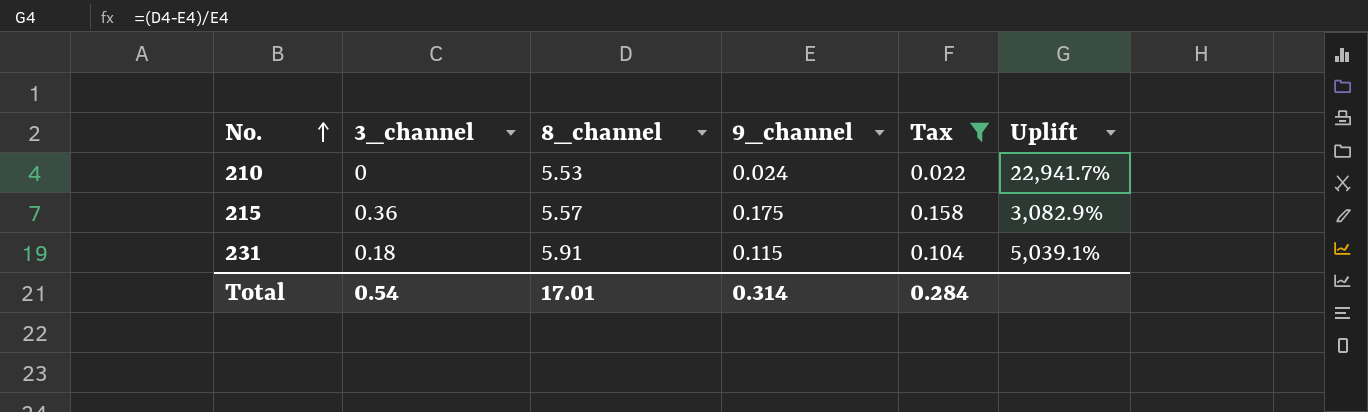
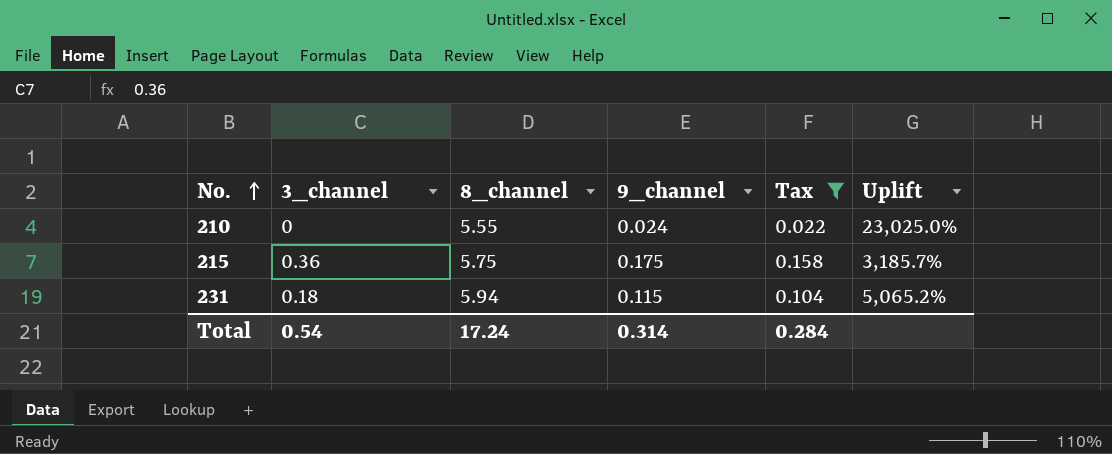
210 | 8_channel: 5.53 -> 5.55
210 | Uplift: 22,941.7% -> 23,025.0%
215 | 8_channel: 5.57 -> 5.75
215 | Uplift: 3,082.9% -> 3,185.7%
231 | 8_channel: 5.91 -> 5.94
231 | Uplift: 5,039.1% -> 5,065.2%
Total | 8_channel: 17.01 -> 17.24

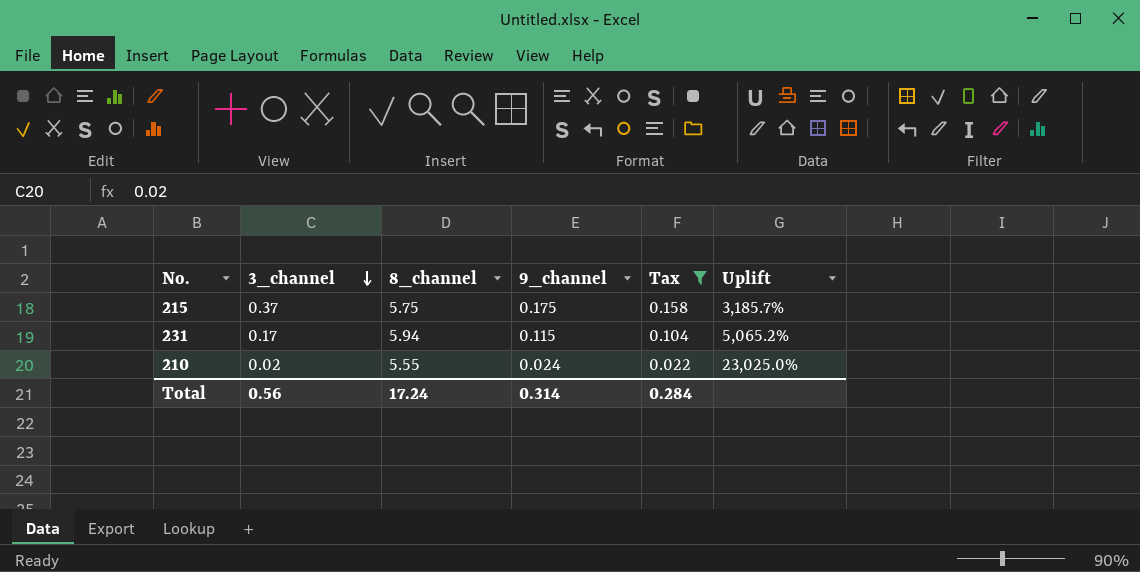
row order: No. ascending -> 3_channel descending
215 | 3_channel: 0.36 -> 0.37
231 | 3_channel: 0.18 -> 0.17
210 | 3_channel: 0 -> 0.02
Total | 3_channel: 0.54 -> 0.56

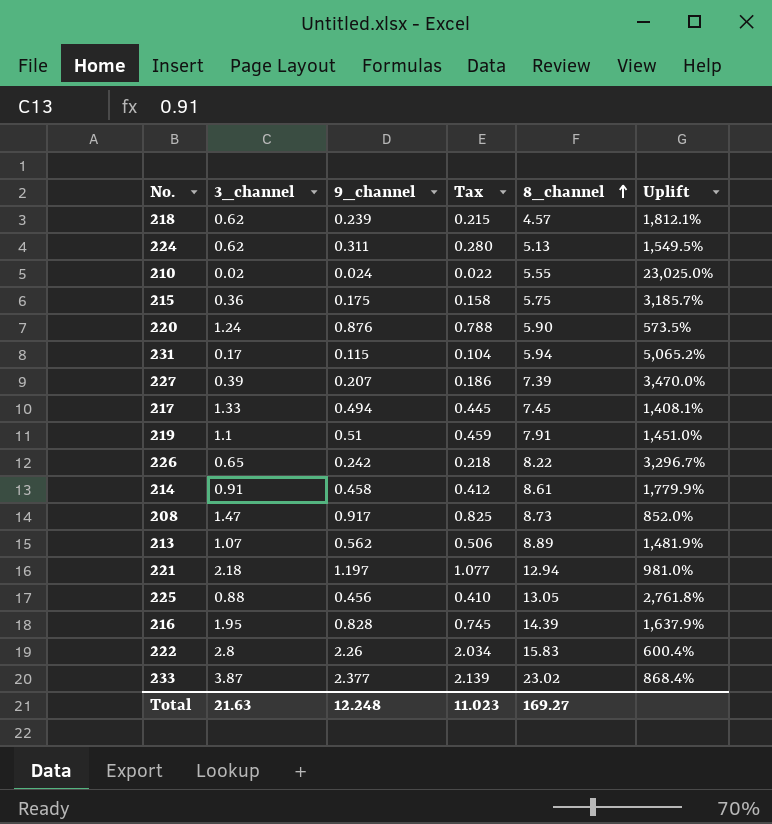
filter: Tax <= 0.158 -> none
row order: 3_channel descending -> 8_channel ascending
column 8_channel | position: 3 -> 5
215 | 3_channel: 0.37 -> 0.36
Total | 3_channel: 0.56 -> 21.63
Total | 9_channel: 0.314 -> 12.248
Total | Tax: 0.284 -> 11.023
Total | 8_channel: 17.24 -> 169.27

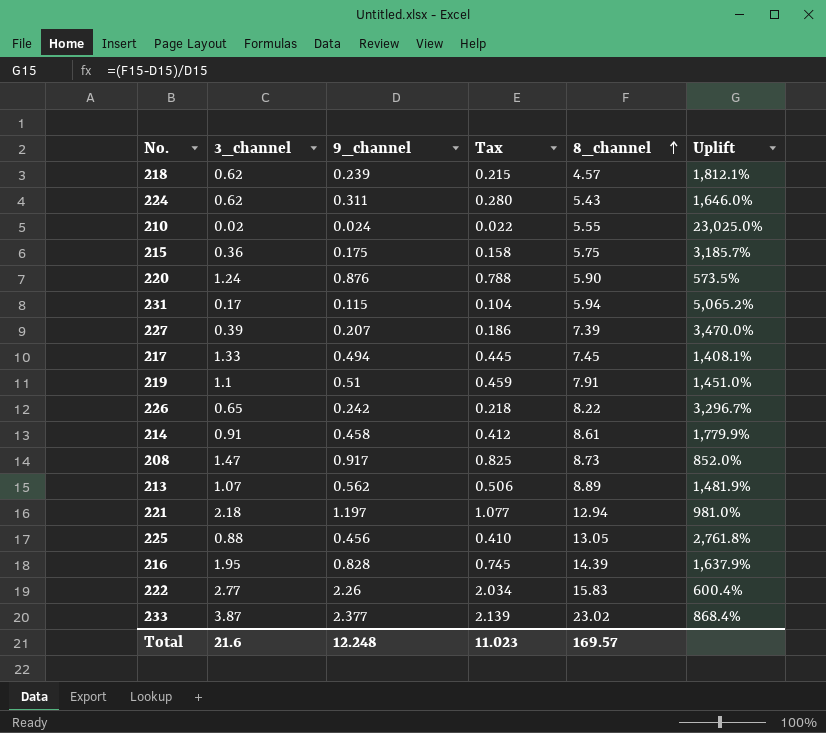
224 | 8_channel: 5.13 -> 5.43
224 | Uplift: 1,549.5% -> 1,646.0%
222 | 3_channel: 2.8 -> 2.77
Total | 3_channel: 21.63 -> 21.6
Total | 8_channel: 169.27 -> 169.57

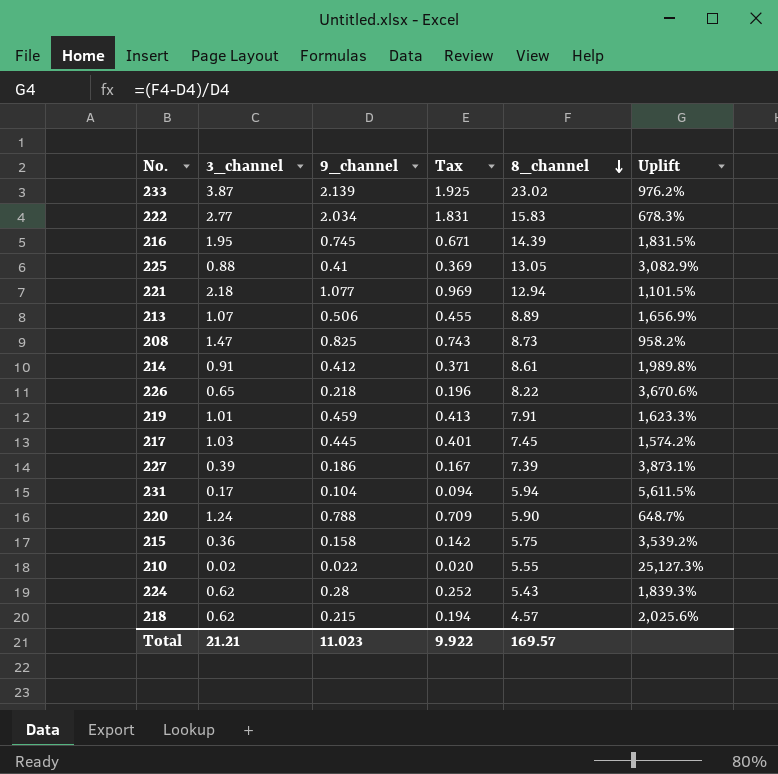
row order: 8_channel ascending -> 8_channel descending
233 | 9_channel: 2.377 -> 2.139
233 | Tax: 2.139 -> 1.925
233 | Uplift: 868.4% -> 976.2%
222 | 9_channel: 2.26 -> 2.034
222 | Tax: 2.034 -> 1.831
222 | Uplift: 600.4% -> 678.3%
216 | 9_channel: 0.828 -> 0.745
216 | Tax: 0.745 -> 0.671
216 | Uplift: 1,637.9% -> 1,831.5%
225 | 9_channel: 0.456 -> 0.41
225 | Tax: 0.410 -> 0.369
225 | Uplift: 2,761.8% -> 3,082.9%
221 | 9_channel: 1.197 -> 1.077
221 | Tax: 1.077 -> 0.969
221 | Uplift: 981.0% -> 1,101.5%
213 | 9_channel: 0.562 -> 0.506
213 | Tax: 0.506 -> 0.455
213 | Uplift: 1,481.9% -> 1,656.9%
208 | 9_channel: 0.917 -> 0.825
208 | Tax: 0.825 -> 0.743
208 | Uplift: 852.0% -> 958.2%
214 | 9_channel: 0.458 -> 0.412
214 | Tax: 0.412 -> 0.371
214 | Uplift: 1,779.9% -> 1,989.8%
226 | 9_channel: 0.242 -> 0.218
226 | Tax: 0.218 -> 0.196
226 | Uplift: 3,296.7% -> 3,670.6%
219 | 3_channel: 1.1 -> 1.01
219 | 9_channel: 0.51 -> 0.459
219 | Tax: 0.459 -> 0.413
219 | Uplift: 1,451.0% -> 1,623.3%
217 | 3_channel: 1.33 -> 1.03
217 | 9_channel: 0.494 -> 0.445
217 | Tax: 0.445 -> 0.401
217 | Uplift: 1,408.1% -> 1,574.2%
227 | 9_channel: 0.207 -> 0.186
227 | Tax: 0.186 -> 0.167
227 | Uplift: 3,470.0% -> 3,873.1%
231 | 9_channel: 0.115 -> 0.104
231 | Tax: 0.104 -> 0.094
231 | Uplift: 5,065.2% -> 5,611.5%
220 | 9_channel: 0.876 -> 0.788
220 | Tax: 0.788 -> 0.709
220 | Uplift: 573.5% -> 648.7%
215 | 9_channel: 0.175 -> 0.158
215 | Tax: 0.158 -> 0.142
215 | Uplift: 3,185.7% -> 3,539.2%
210 | 9_channel: 0.024 -> 0.022
210 | Tax: 0.022 -> 0.020
210 | Uplift: 23,025.0% -> 25,127.3%
224 | 9_channel: 0.311 -> 0.28
224 | Tax: 0.280 -> 0.252
224 | Uplift: 1,646.0% -> 1,839.3%
218 | 9_channel: 0.239 -> 0.215
218 | Tax: 0.215 -> 0.194
218 | Uplift: 1,812.1% -> 2,025.6%
Total | 3_channel: 21.6 -> 21.21
Total | 9_channel: 12.248 -> 11.023
Total | Tax: 11.023 -> 9.922

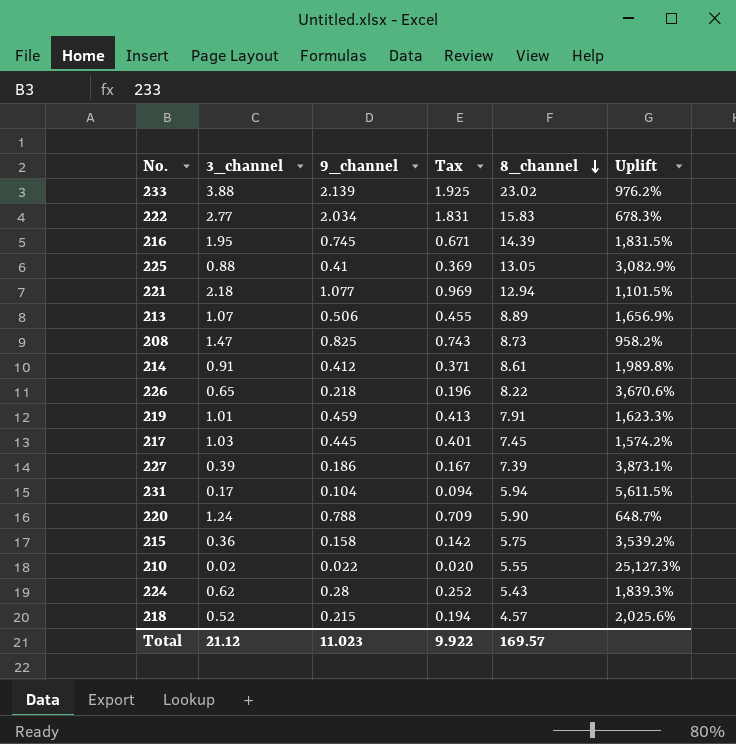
233 | 3_channel: 3.87 -> 3.88
218 | 3_channel: 0.62 -> 0.52
Total | 3_channel: 21.21 -> 21.12

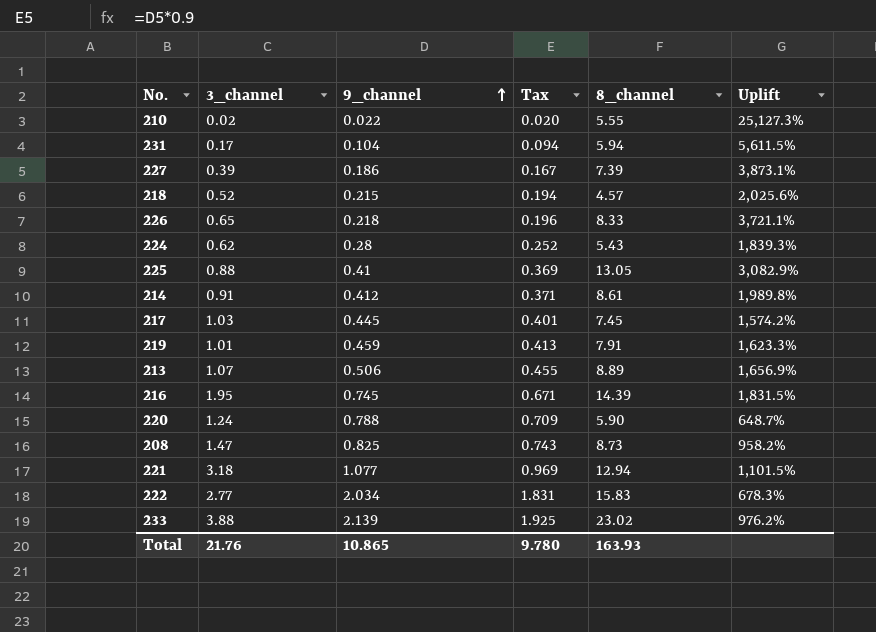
row order: 8_channel descending -> 9_channel ascending
row 215: 0.36 | 0.158 | 0.142 | 5.75 | 3,539.2% -> none
226 | 8_channel: 8.22 -> 8.33
226 | Uplift: 3,670.6% -> 3,721.1%
221 | 3_channel: 2.18 -> 3.18
Total | 3_channel: 21.12 -> 21.76
Total | 9_channel: 11.023 -> 10.865
Total | Tax: 9.922 -> 9.780
Total | 8_channel: 169.57 -> 163.93

